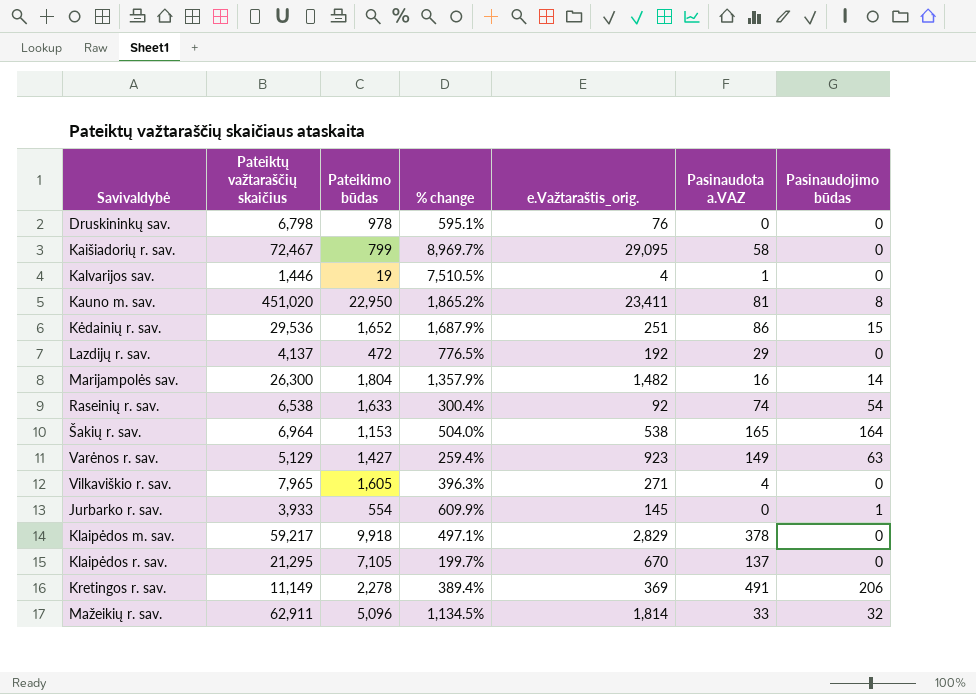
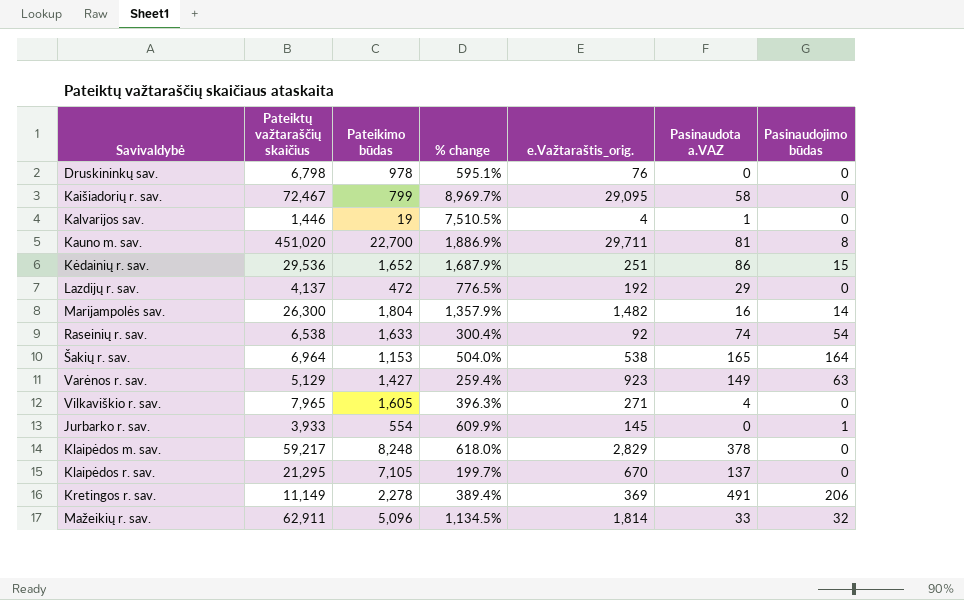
Kauno m. sav. | Pateikimo būdas: 22,950 -> 22,700
Kauno m. sav. | % change: 1,865.2% -> 1,886.9%
Kauno m. sav. | e.Važtaraštis_orig.: 23,411 -> 29,711
Klaipėdos m. sav. | Pateikimo būdas: 9,918 -> 8,248
Klaipėdos m. sav. | % change: 497.1% -> 618.0%

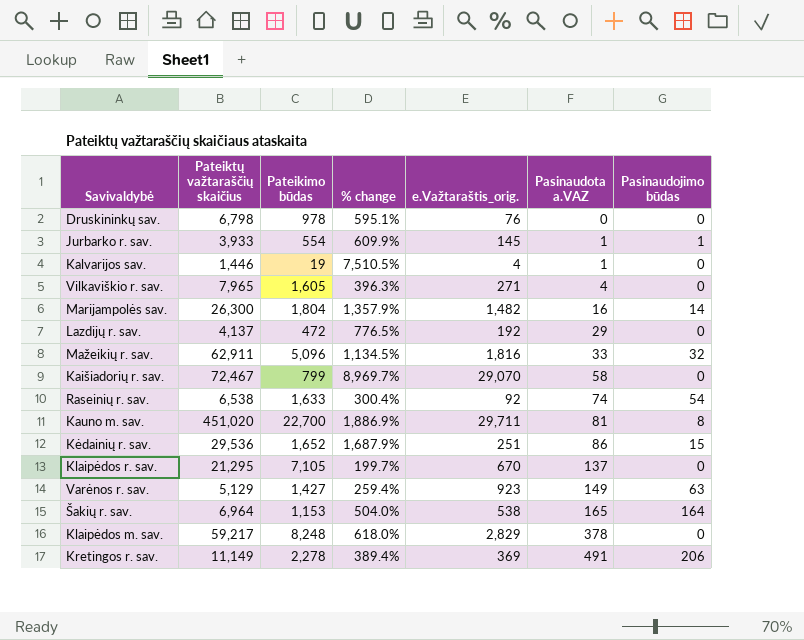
row order: none -> Pasinaudota a.VAZ ascending
Jurbarko r. sav. | Pasinaudota a.VAZ: 0 -> 1
Mažeikių r. sav. | e.Važtaraštis_orig.: 1,814 -> 1,816
Kaišiadorių r. sav. | e.Važtaraštis_orig.: 29,095 -> 29,070

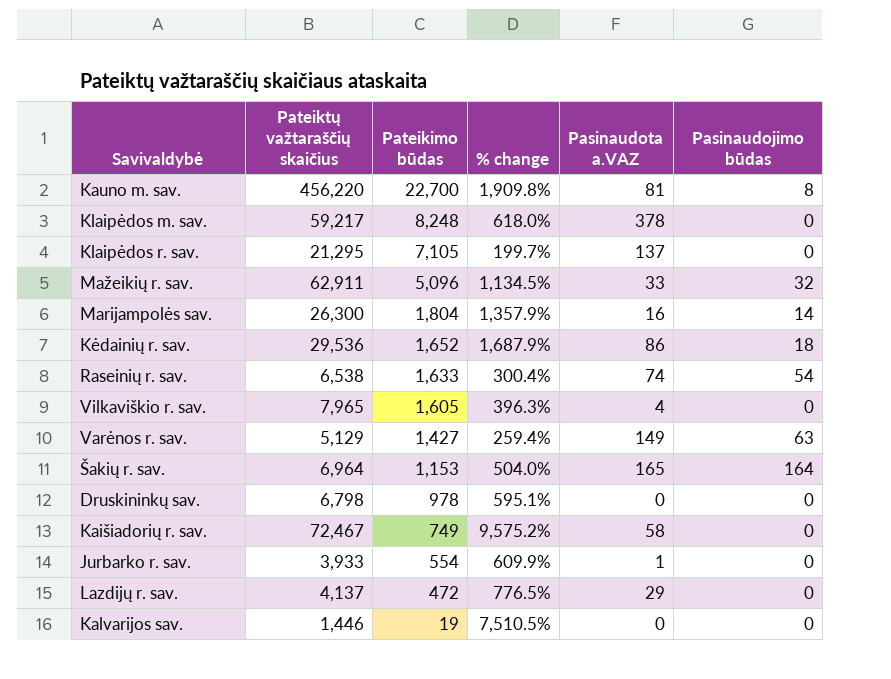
row order: Pasinaudota a.VAZ ascending -> Pateikimo būdas descending
column e.Važtaraštis_orig. | position: 5 -> none
row Kretingos r. sav.: 11,149 | 2,278 | 389.4% | 369 | 491 | 206 -> none
Kauno m. sav. | Pateiktų važtaraščių skaičius: 451,020 -> 456,220
Kauno m. sav. | % change: 1,886.9% -> 1,909.8%
Kėdainių r. sav. | Pasinaudojimo būdas: 15 -> 18
Kaišiadorių r. sav. | Pateikimo būdas: 799 -> 749
Kaišiadorių r. sav. | % change: 8,969.7% -> 9,575.2%
Jurbarko r. sav. | Pasinaudojimo būdas: 1 -> 0
Kalvarijos sav. | Pasinaudota a.VAZ: 1 -> 0

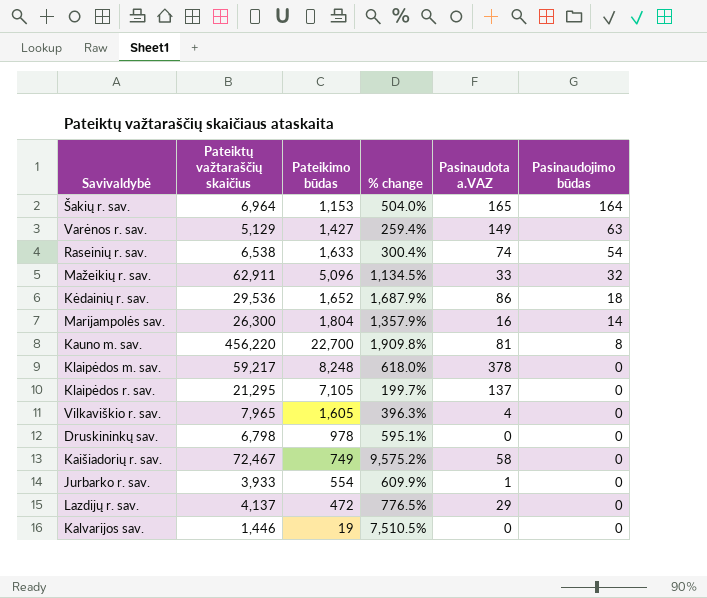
row order: Pateikimo būdas descending -> Pasinaudojimo būdas descending

